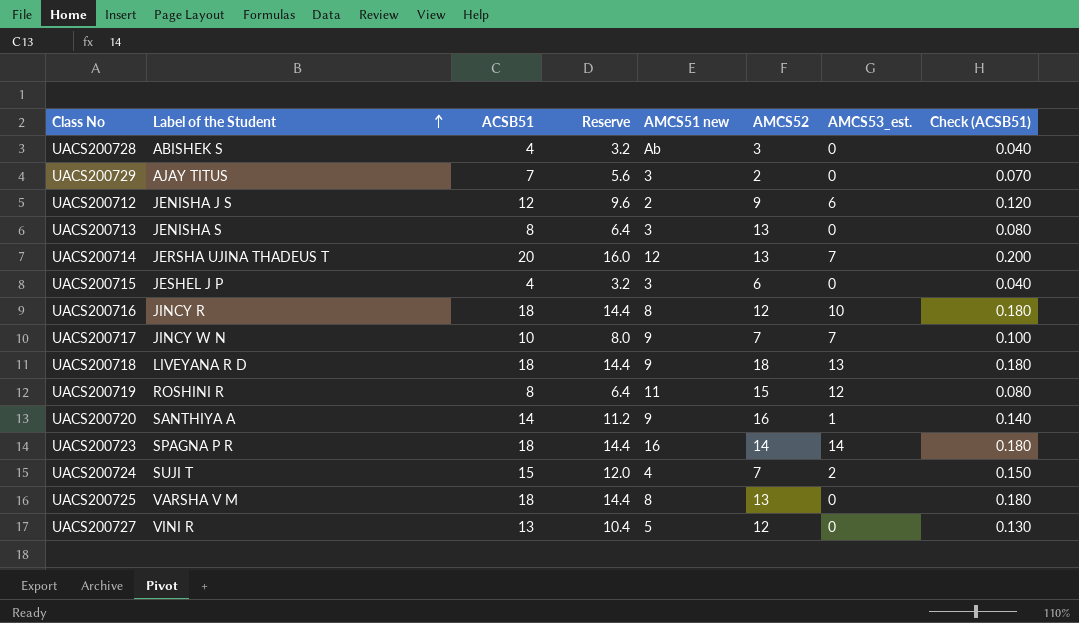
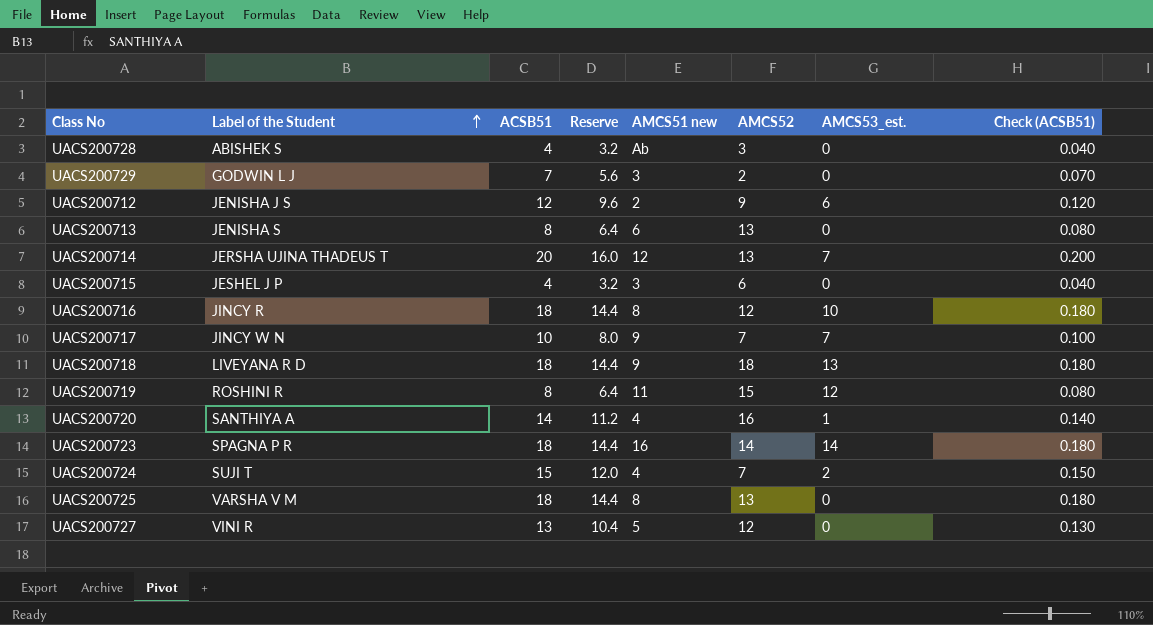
UACS200729 | Label of the Student: AJAY TITUS -> GODWIN L J
UACS200713 | AMCS51 new: 3 -> 6
UACS200720 | AMCS51 new: 9 -> 4

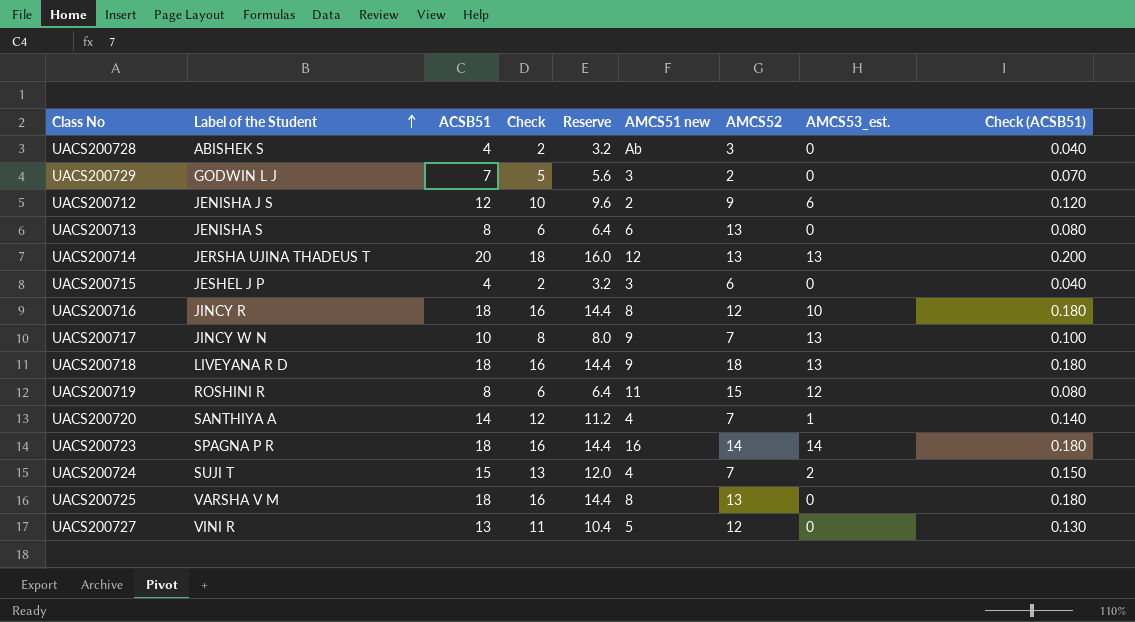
column Check | formula: none -> [ACSB51] - 2
UACS200714 | AMCS53_est.: 7 -> 13
UACS200717 | AMCS53_est.: 7 -> 13
UACS200720 | AMCS52: 16 -> 7

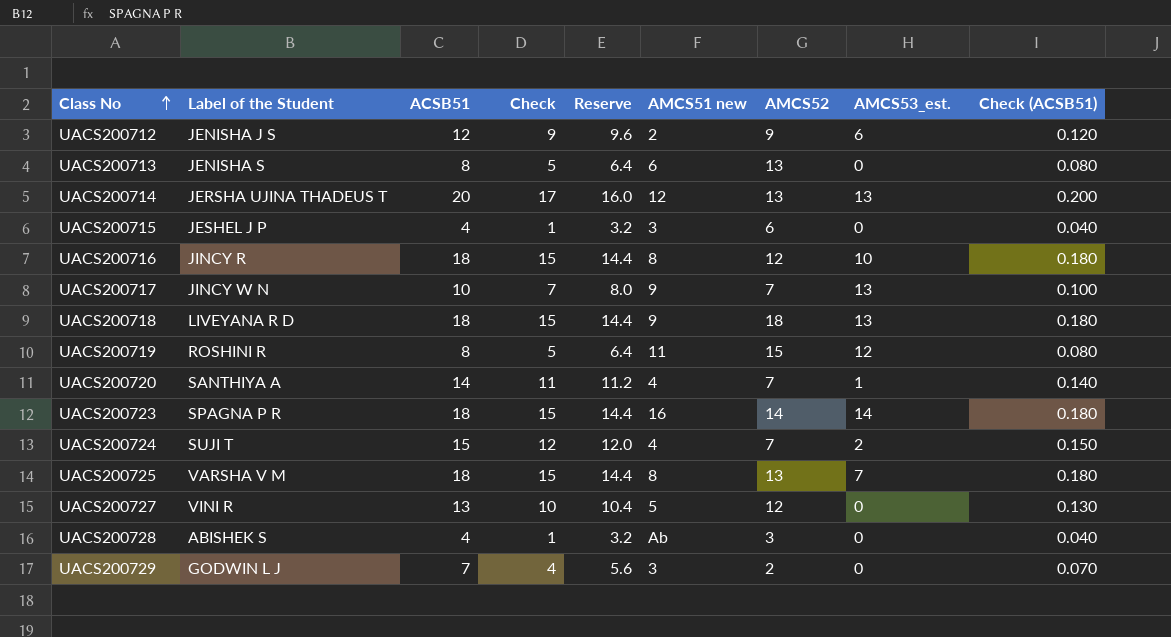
row order: Label of the Student ascending -> Class No ascending
column Check | formula: [ACSB51] - 2 -> [ACSB51] - 3
UACS200725 | AMCS53_est.: 0 -> 7

